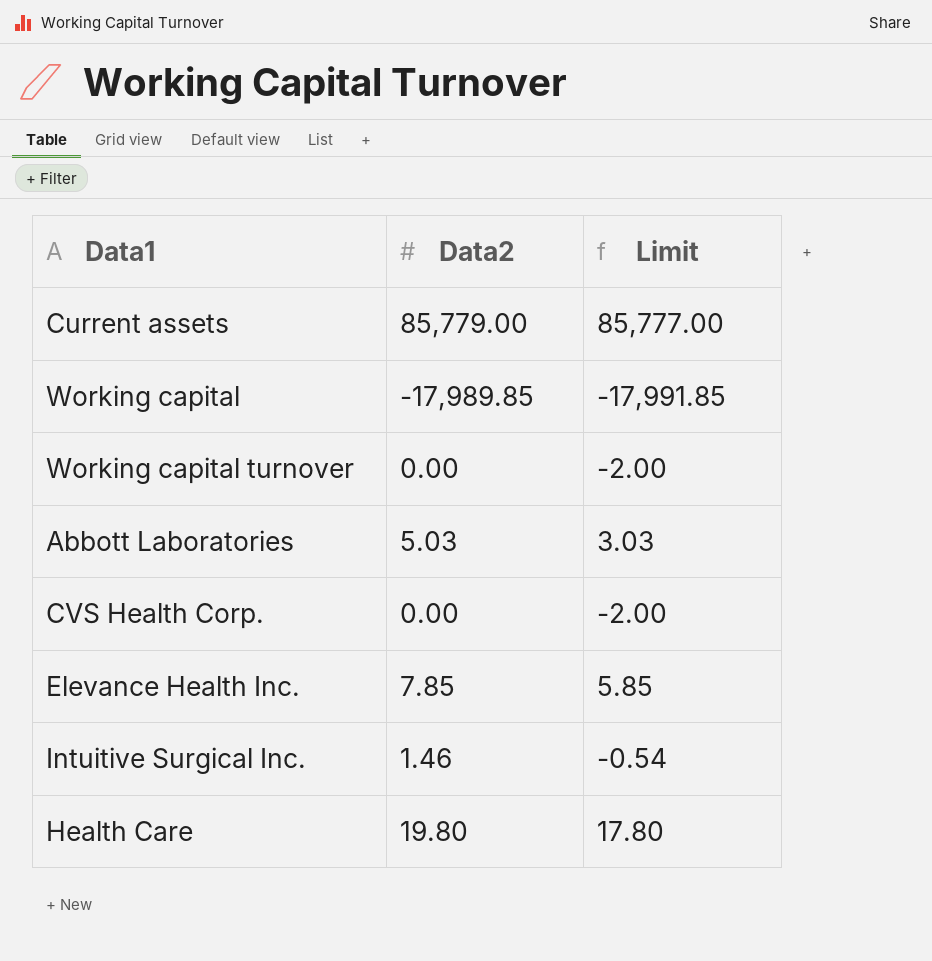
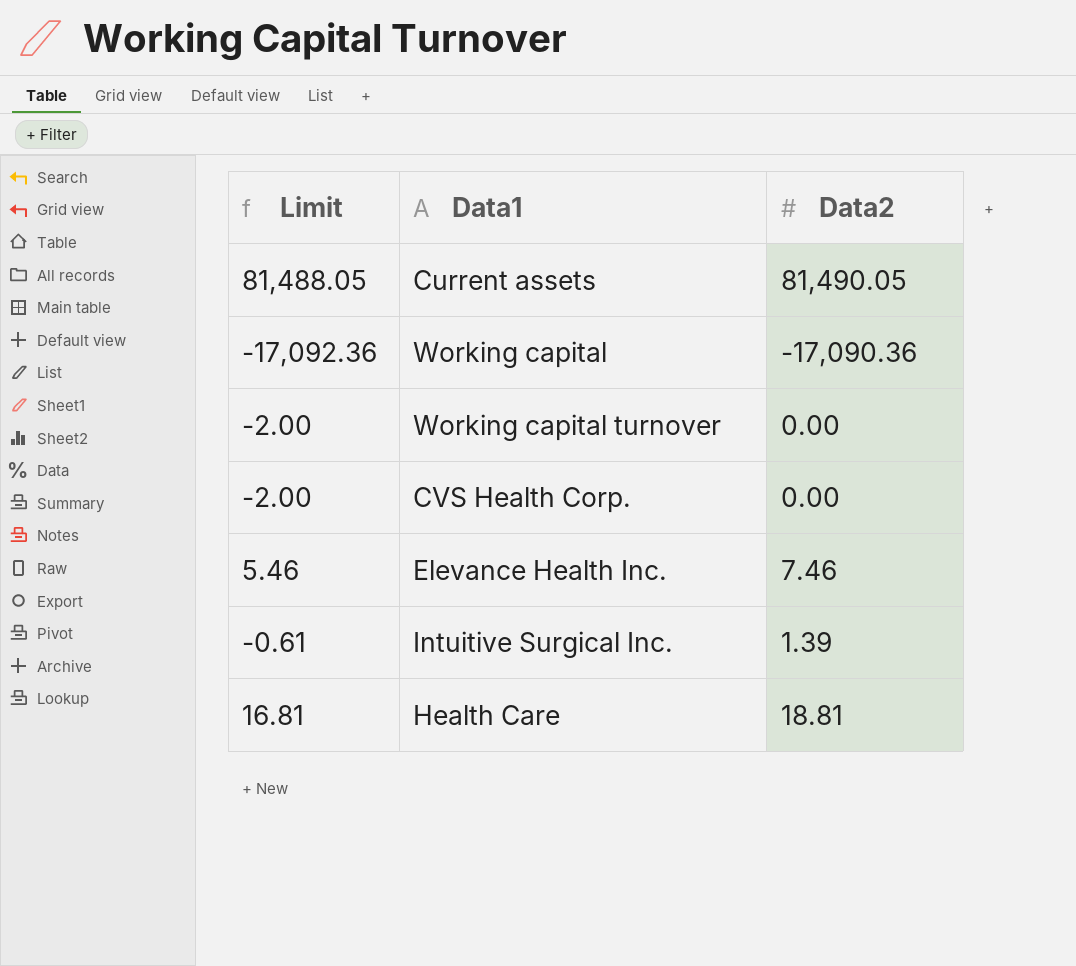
column Limit | position: 3 -> 1
row Abbott Laboratories: 5.03 | 3.03 -> none
Current assets | Limit: 85,777.00 -> 81,488.05
Current assets | Data2: 85,779.00 -> 81,490.05
Working capital | Limit: -17,991.85 -> -17,092.36
Working capital | Data2: -17,989.85 -> -17,090.36
Elevance Health Inc. | Limit: 5.85 -> 5.46
Elevance Health Inc. | Data2: 7.85 -> 7.46
Intuitive Surgical Inc. | Limit: -0.54 -> -0.61
Intuitive Surgical Inc. | Data2: 1.46 -> 1.39
Health Care | Limit: 17.80 -> 16.81
Health Care | Data2: 19.80 -> 18.81

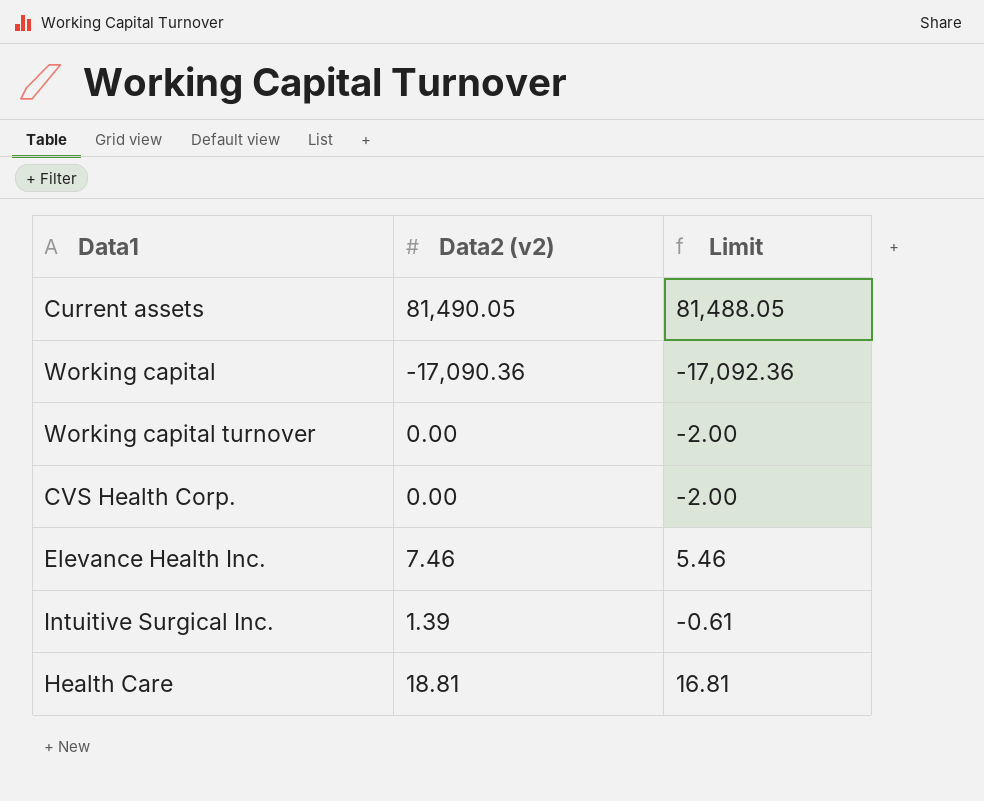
column name: Data2 -> Data2 (v2)
column Limit | position: 1 -> 3

